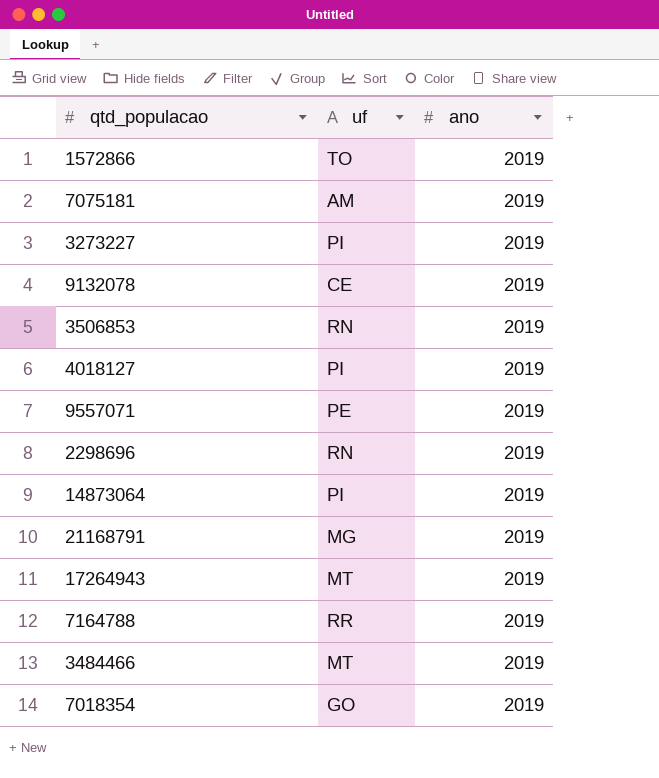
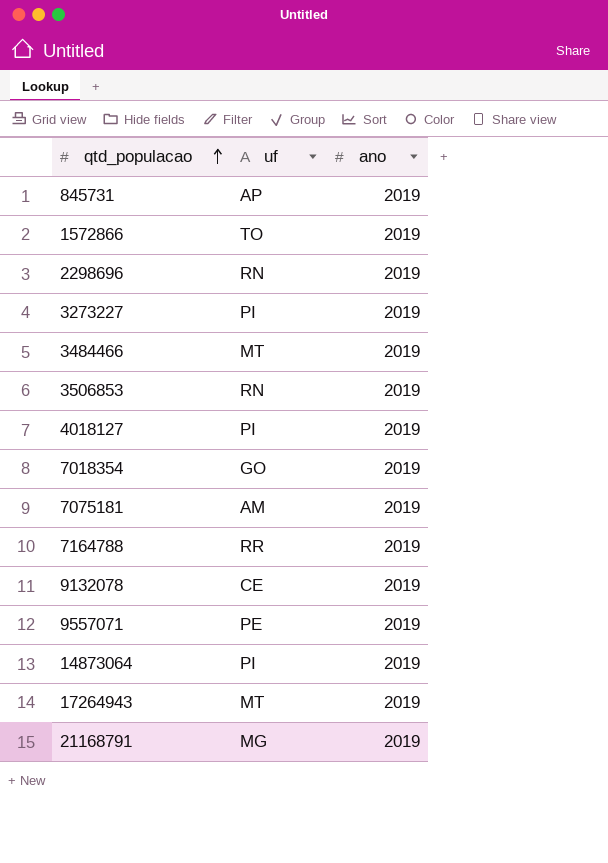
row order: none -> qtd_populacao ascending
row 845731: none -> AP | 2019

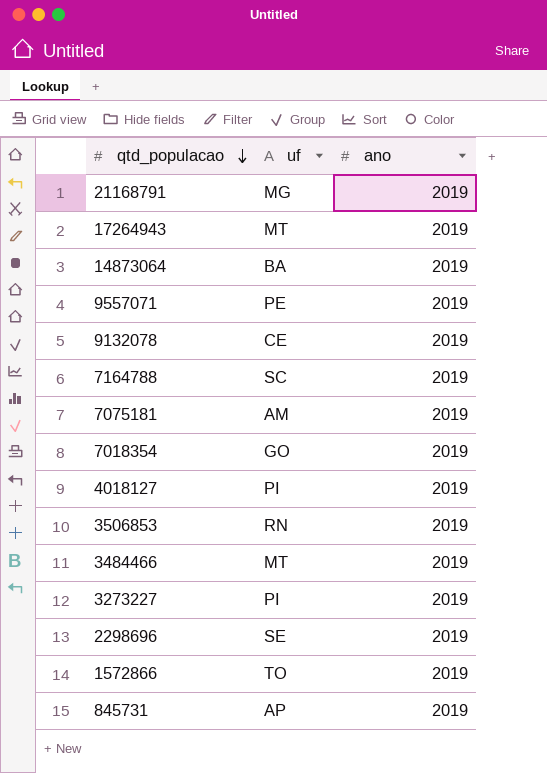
row order: qtd_populacao ascending -> qtd_populacao descending
14873064 | uf: PI -> BA
7164788 | uf: RR -> SC
2298696 | uf: RN -> SE

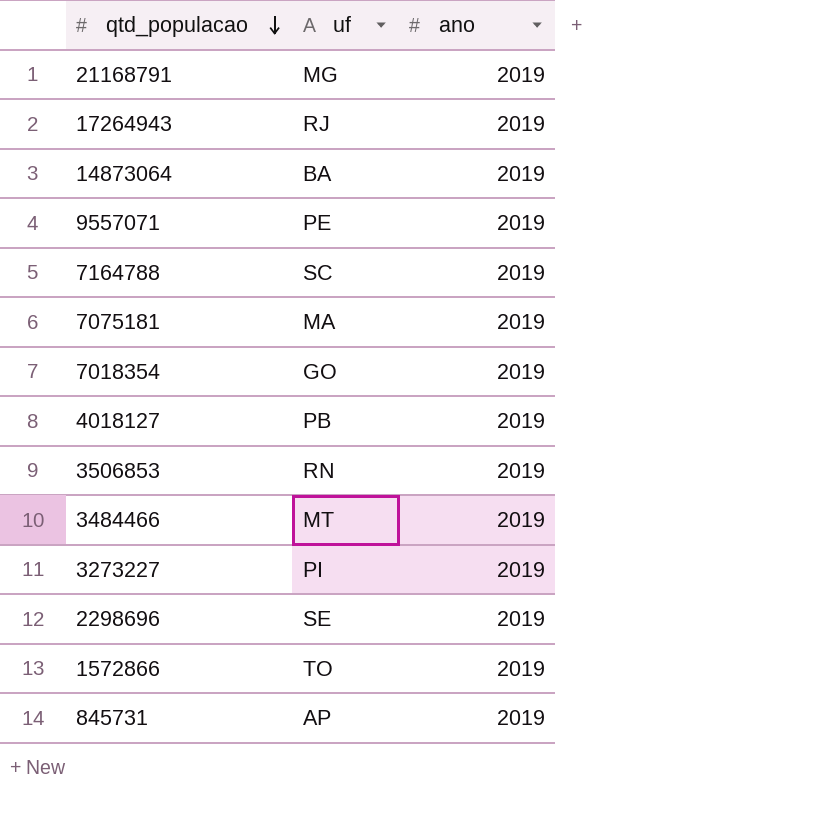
row 9132078: CE | 2019 -> none
17264943 | uf: MT -> RJ
7075181 | uf: AM -> MA
4018127 | uf: PI -> PB

